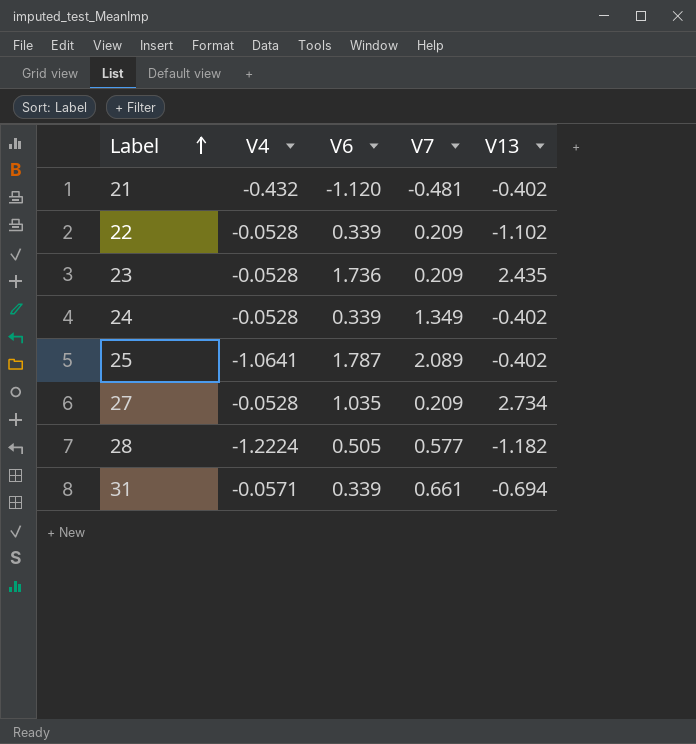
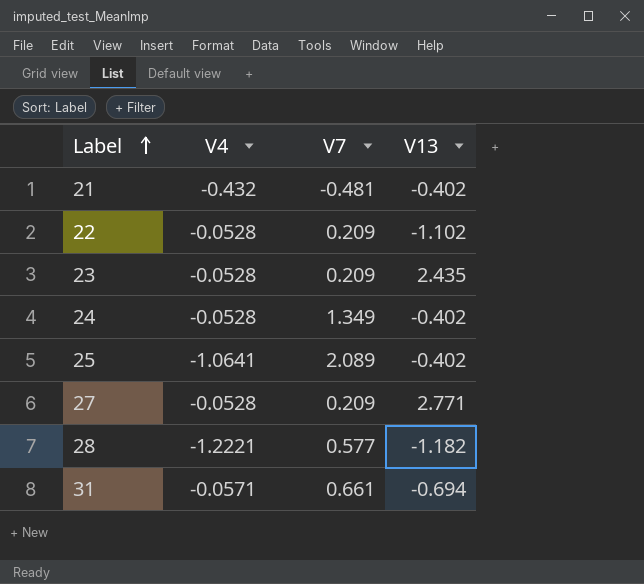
column V6 | position: 3 -> none
27 | V13: 2.734 -> 2.771
28 | V4: -1.2224 -> -1.2221

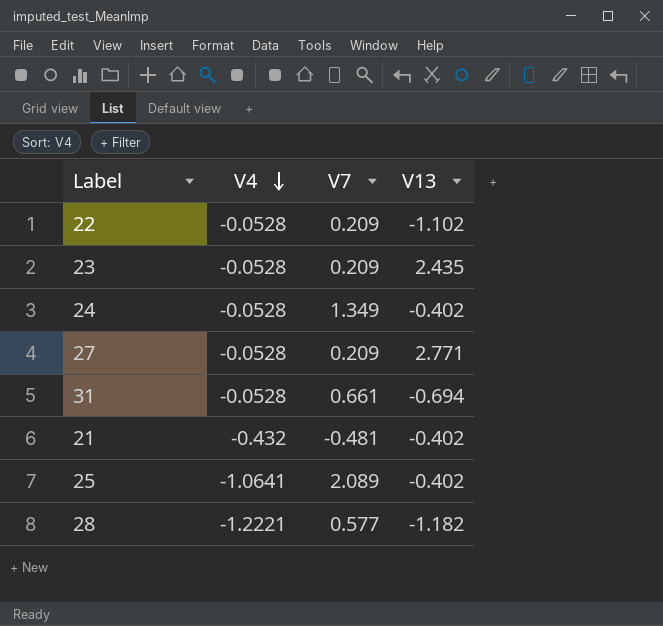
row order: Label ascending -> V4 descending
31 | V4: -0.0571 -> -0.0528

